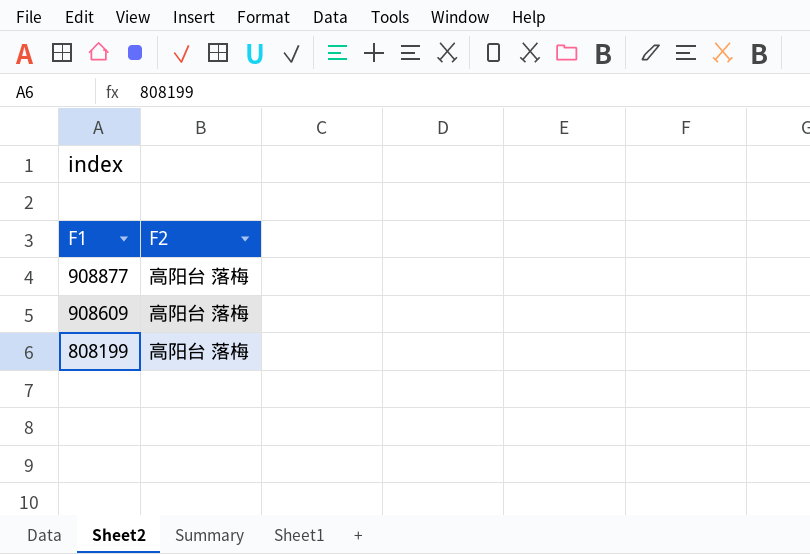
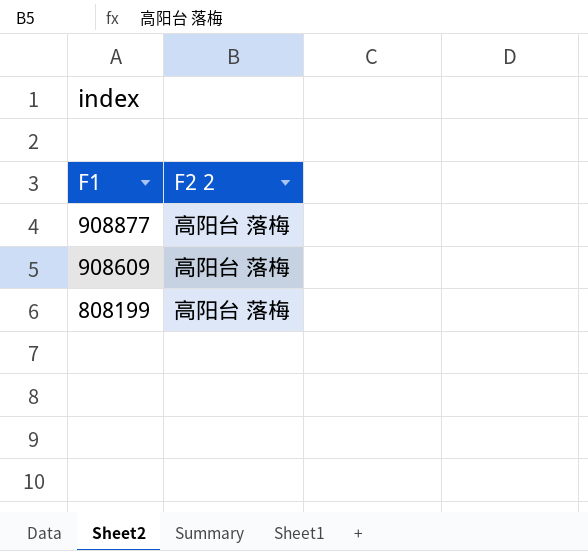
column name: F2 -> F2 2

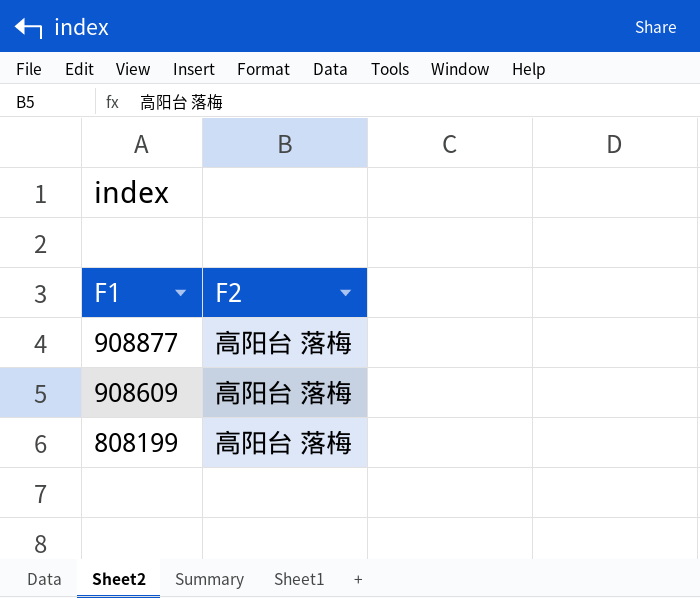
column name: F2 2 -> F2

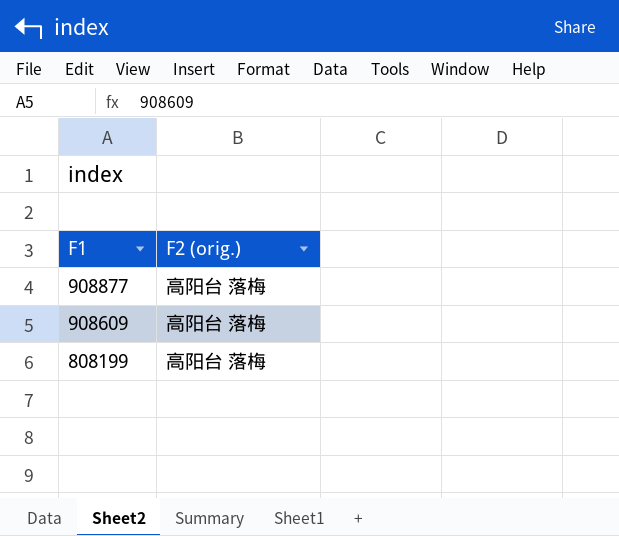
column name: F2 -> F2 (orig.)

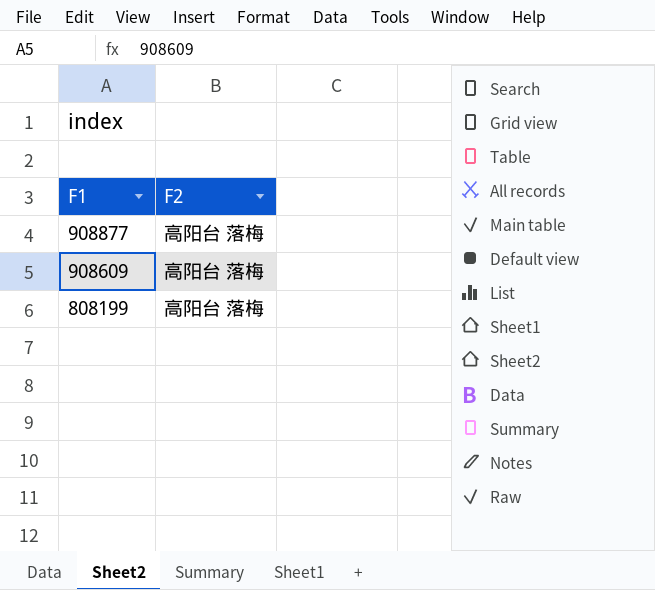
column name: F2 (orig.) -> F2

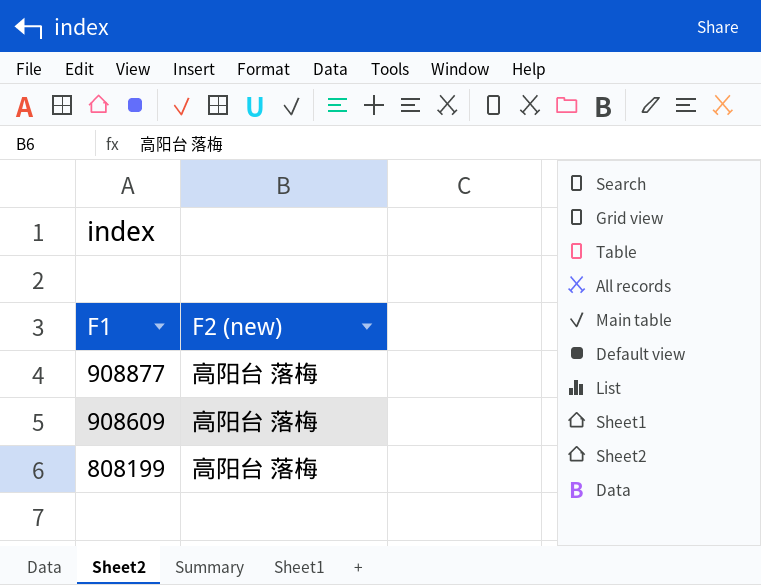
column name: F2 -> F2 (new)

